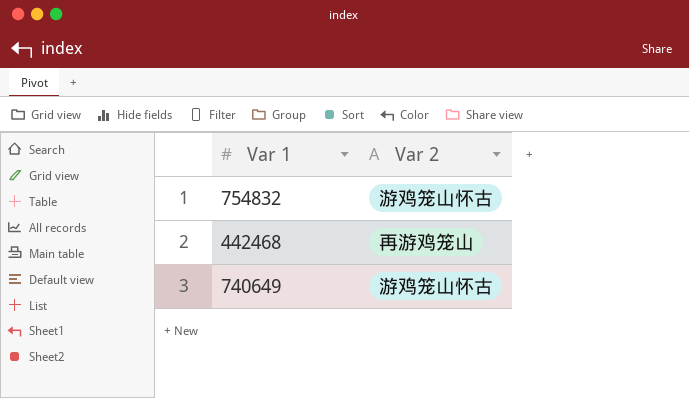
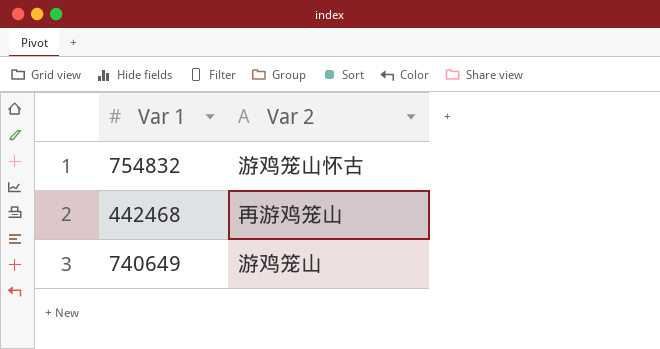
740649 | Var 2: 游鸡笼山怀古 -> 游鸡笼山

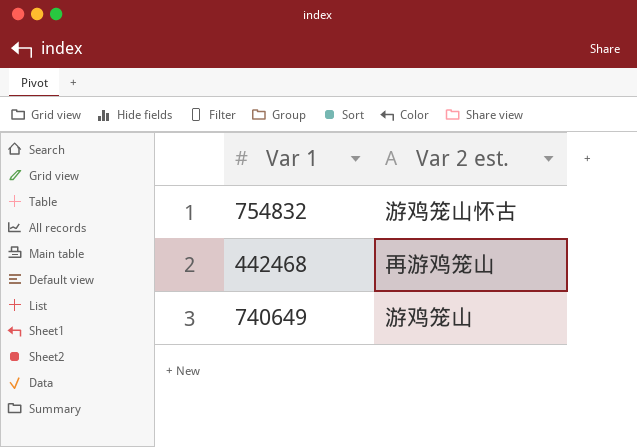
column name: Var 2 -> Var 2 est.

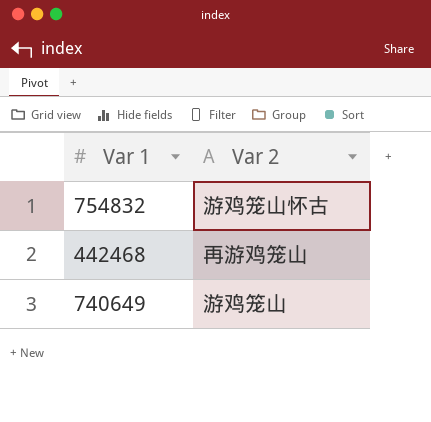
column name: Var 2 est. -> Var 2

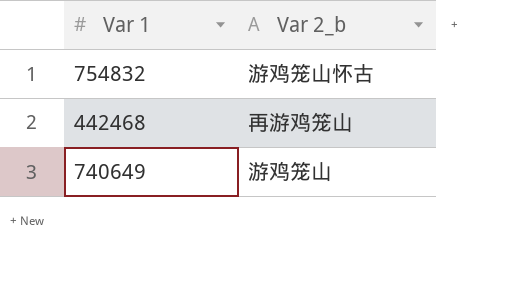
column name: Var 2 -> Var 2_b

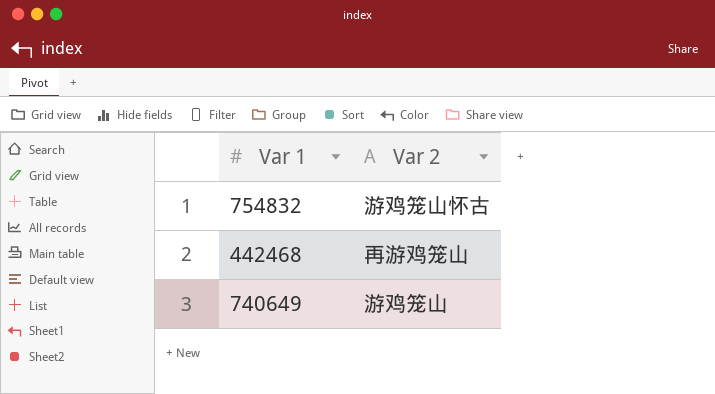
column name: Var 2_b -> Var 2

